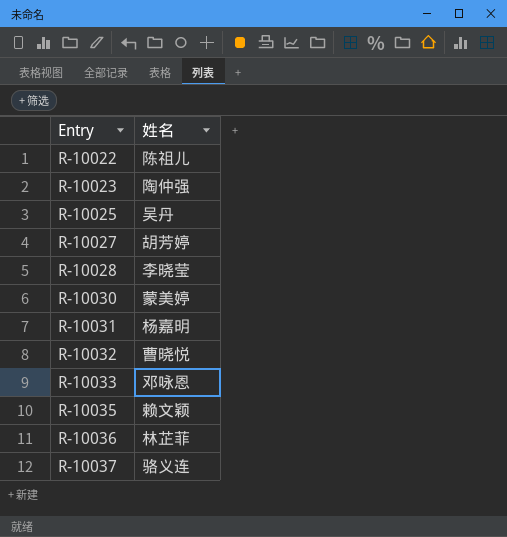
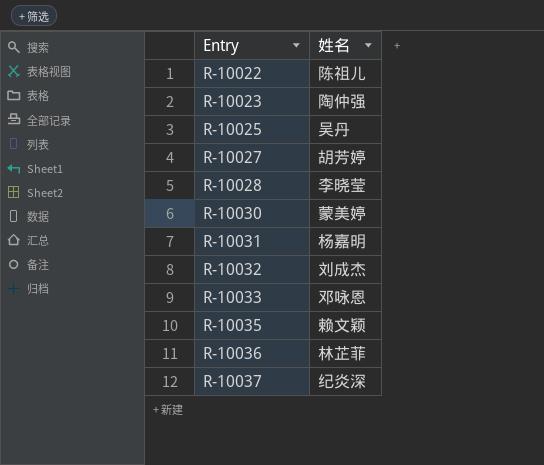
R-10032 | 姓名: 曹晓悦 -> 刘成杰
R-10037 | 姓名: 骆义连 -> 纪炎深

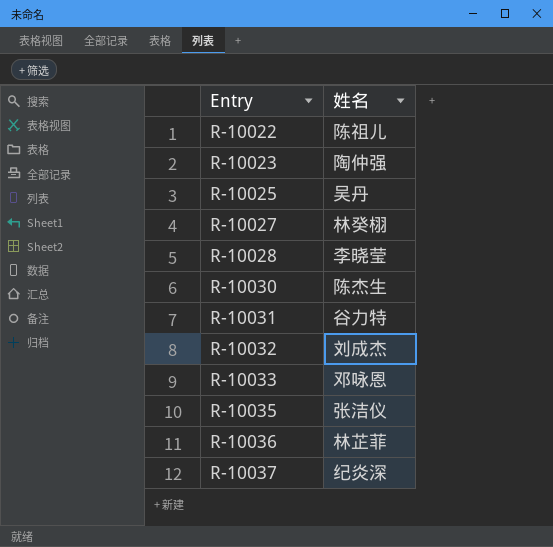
R-10027 | 姓名: 胡芳婷 -> 林癸栩
R-10030 | 姓名: 蒙美婷 -> 陈杰生
R-10031 | 姓名: 杨嘉明 -> 谷力特
R-10035 | 姓名: 赖文颖 -> 张洁仪

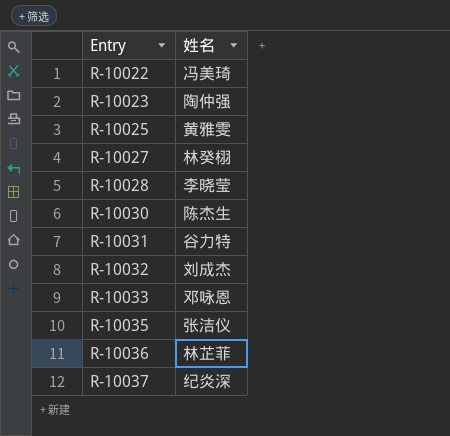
R-10022 | 姓名: 陈祖儿 -> 冯美琦
R-10025 | 姓名: 吴丹 -> 黄雅雯

